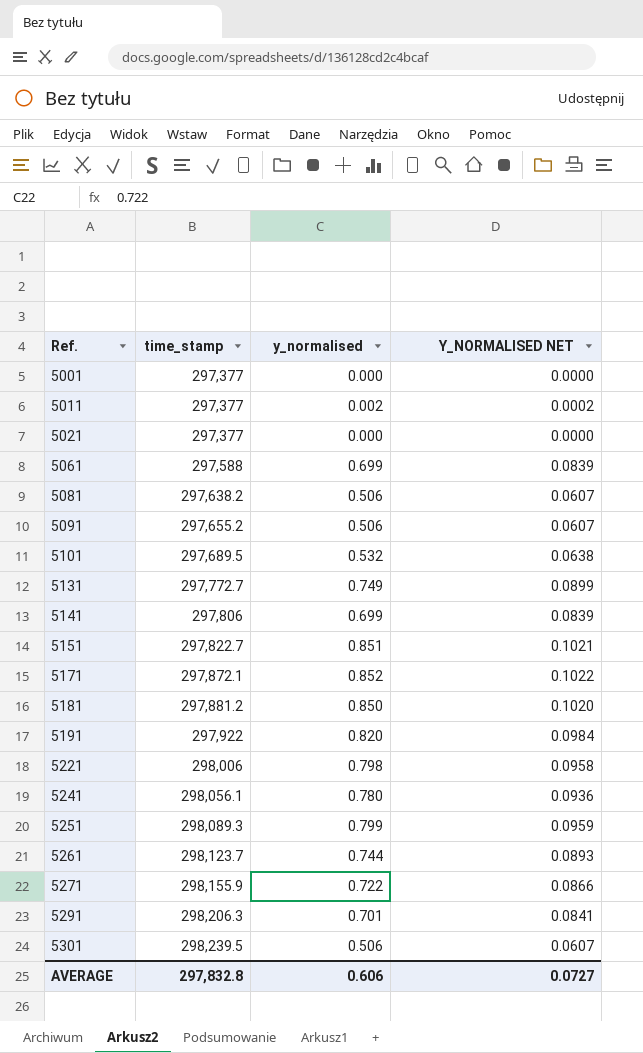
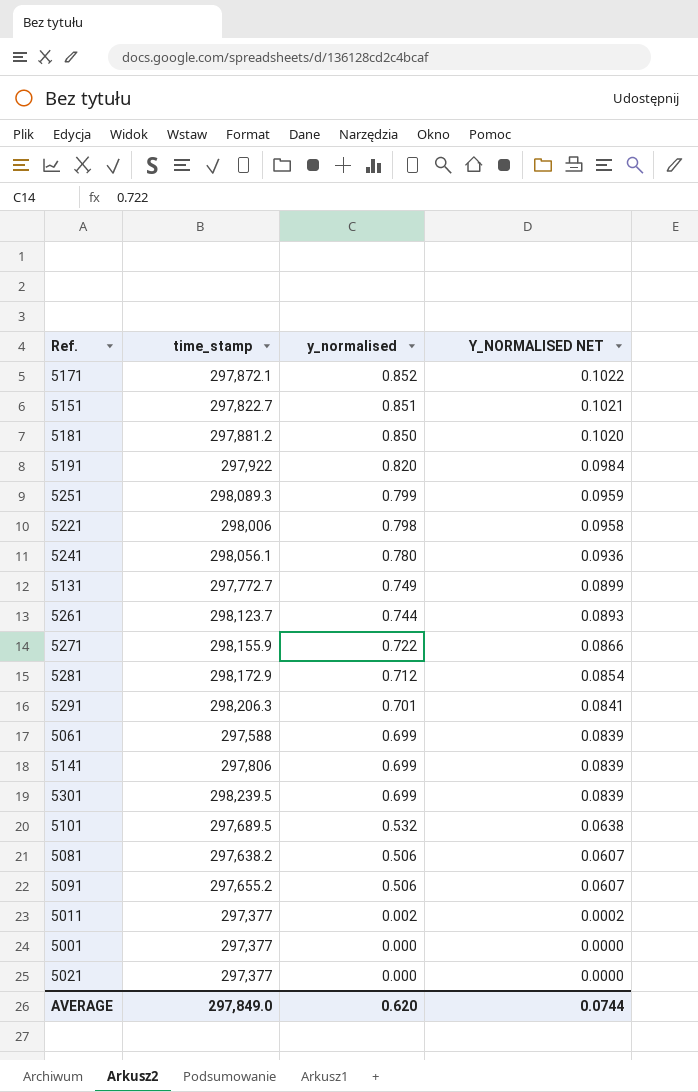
row order: Ref. ascending -> y_normalised descending
row 5281: none -> 298,172.9 | 0.712 | 0.0854
5301 | y_normalised: 0.506 -> 0.699
5301 | Y_NORMALISED NET: 0.0607 -> 0.0839
AVERAGE | time_stamp: 297,832.8 -> 297,849.0
AVERAGE | y_normalised: 0.606 -> 0.620
AVERAGE | Y_NORMALISED NET: 0.0727 -> 0.0744

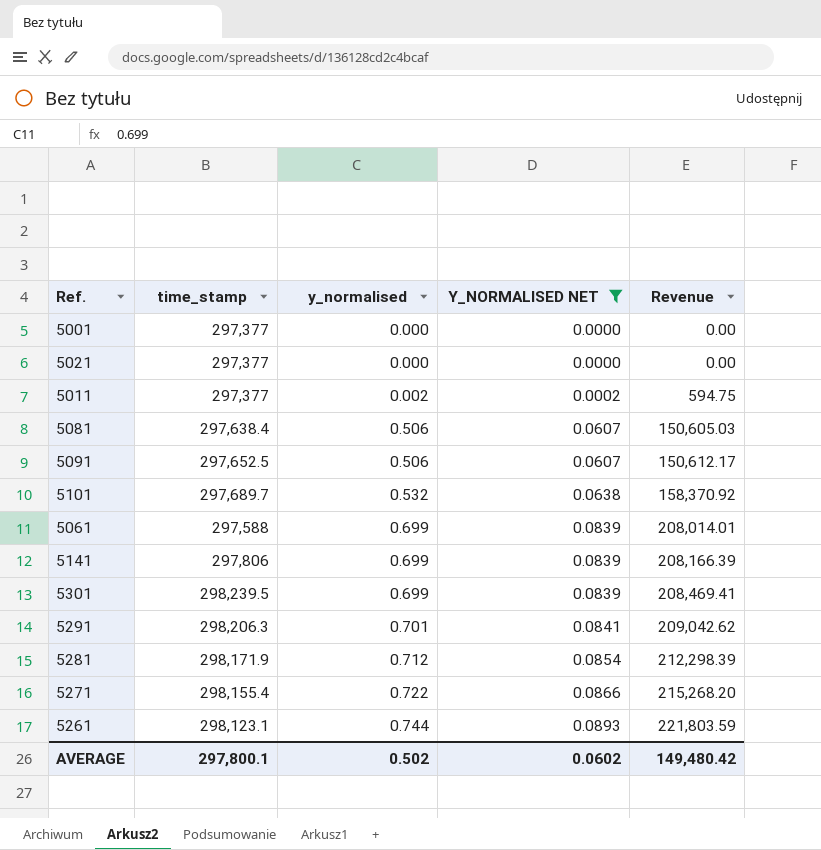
filter: none -> Y_NORMALISED NET <= 0.0893
row order: y_normalised descending -> y_normalised ascending
column Revenue | formula: none -> [time_stamp] * [y_normalised]
5081 | time_stamp: 297,638.2 -> 297,638.4
5091 | time_stamp: 297,655.2 -> 297,652.5
5101 | time_stamp: 297,689.5 -> 297,689.7
5281 | time_stamp: 298,172.9 -> 298,171.9
5271 | time_stamp: 298,155.9 -> 298,155.4
5261 | time_stamp: 298,123.7 -> 298,123.1
AVERAGE | time_stamp: 297,849.0 -> 297,800.1
AVERAGE | y_normalised: 0.620 -> 0.502
AVERAGE | Y_NORMALISED NET: 0.0744 -> 0.0602

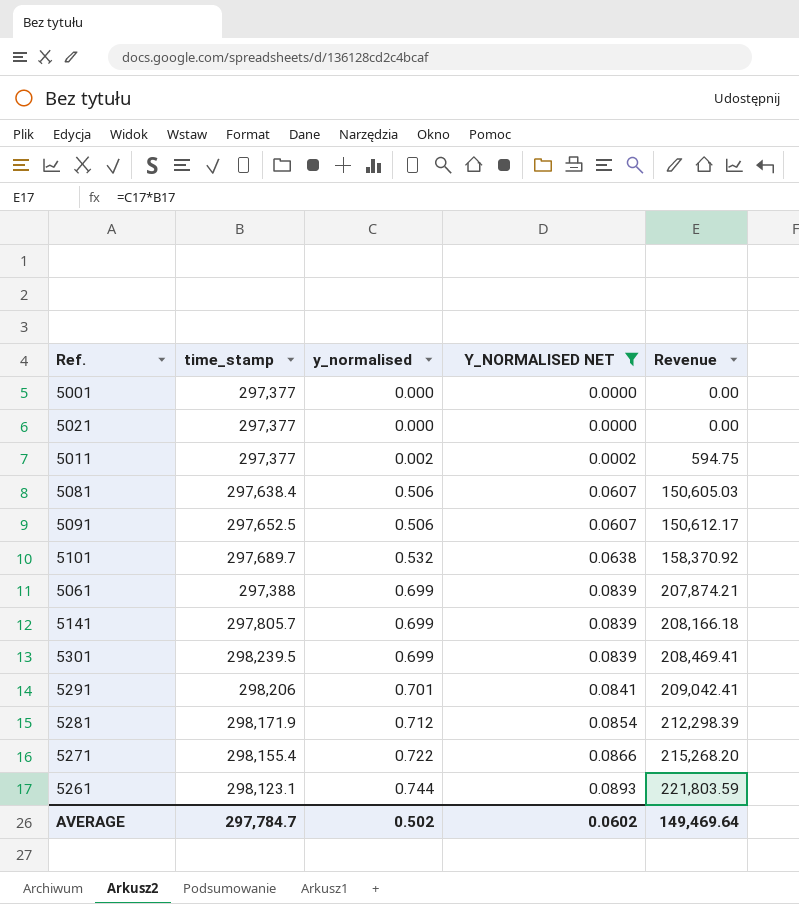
5061 | time_stamp: 297,588 -> 297,388
5061 | Revenue: 208,014.01 -> 207,874.21
5141 | time_stamp: 297,806 -> 297,805.7
5141 | Revenue: 208,166.39 -> 208,166.18
5291 | time_stamp: 298,206.3 -> 298,206
5291 | Revenue: 209,042.62 -> 209,042.41
AVERAGE | time_stamp: 297,800.1 -> 297,784.7
AVERAGE | Revenue: 149,480.42 -> 149,469.64

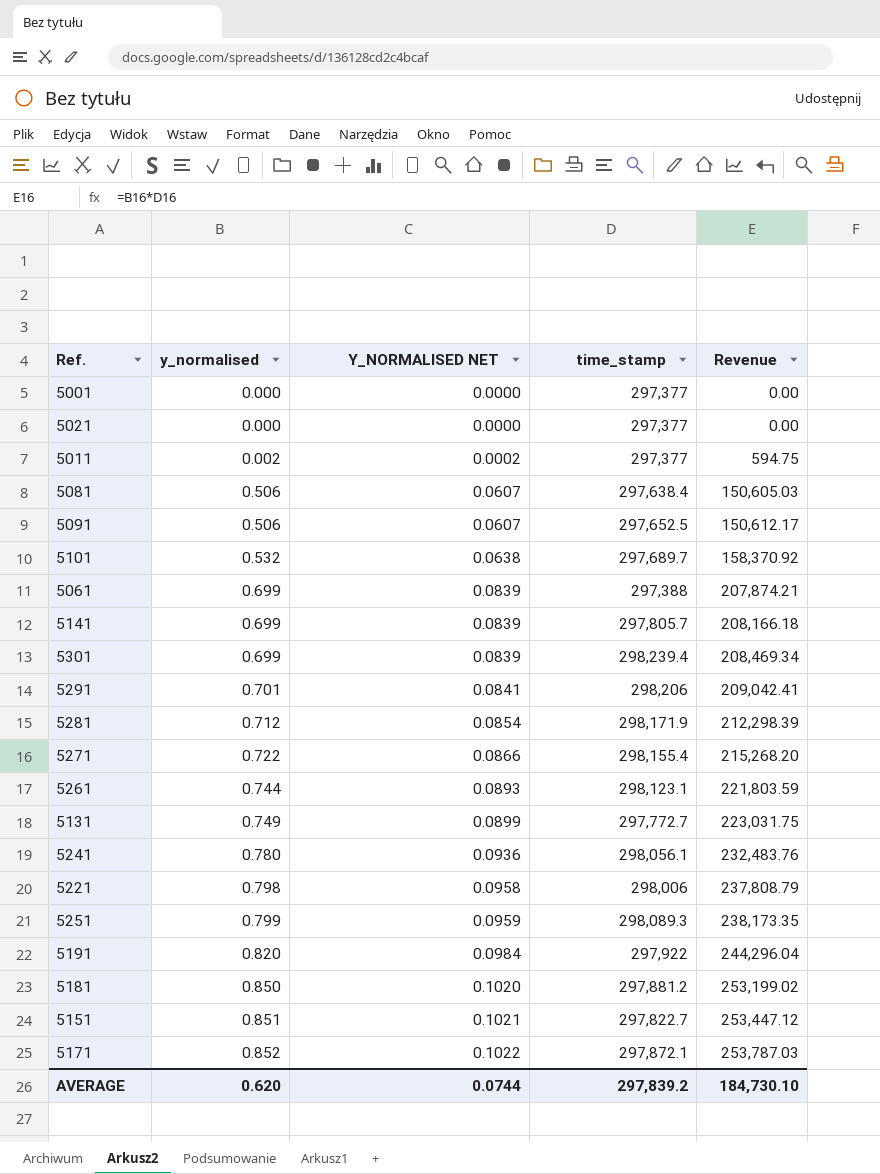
filter: Y_NORMALISED NET <= 0.0893 -> none
column time_stamp | position: 2 -> 4
5301 | time_stamp: 298,239.5 -> 298,239.4
5301 | Revenue: 208,469.41 -> 208,469.34
AVERAGE | y_normalised: 0.502 -> 0.620
AVERAGE | Y_NORMALISED NET: 0.0602 -> 0.0744
AVERAGE | time_stamp: 297,784.7 -> 297,839.2
AVERAGE | Revenue: 149,469.64 -> 184,730.10

